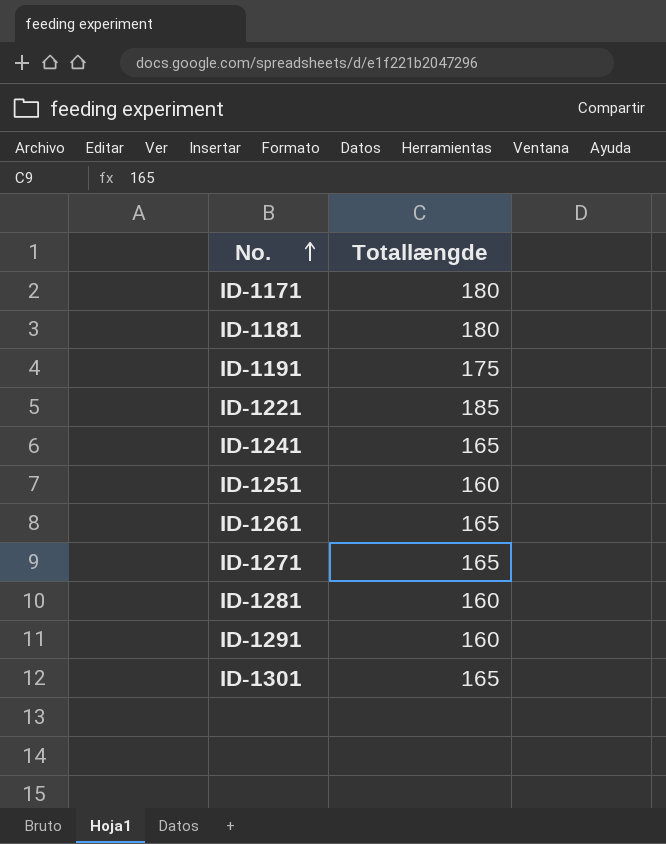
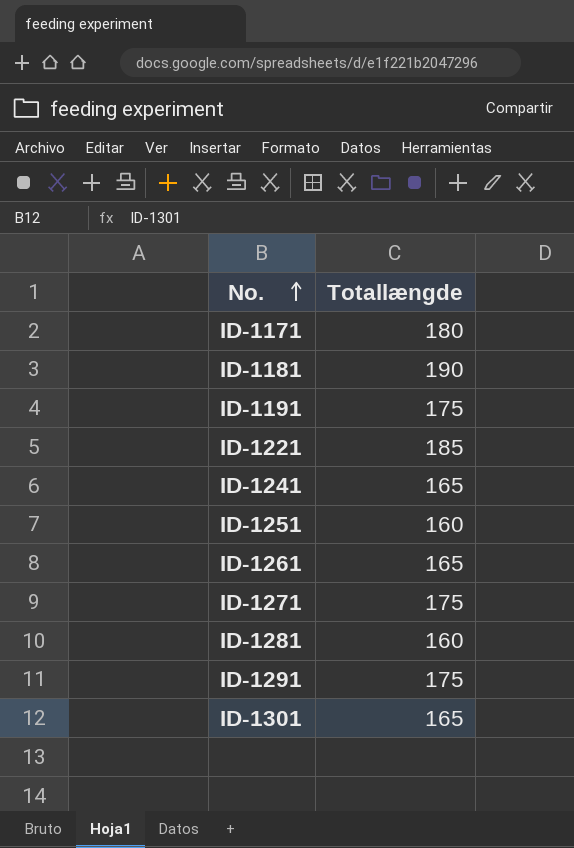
ID-1181 | Totallængde: 180 -> 190
ID-1271 | Totallængde: 165 -> 175
ID-1291 | Totallængde: 160 -> 175

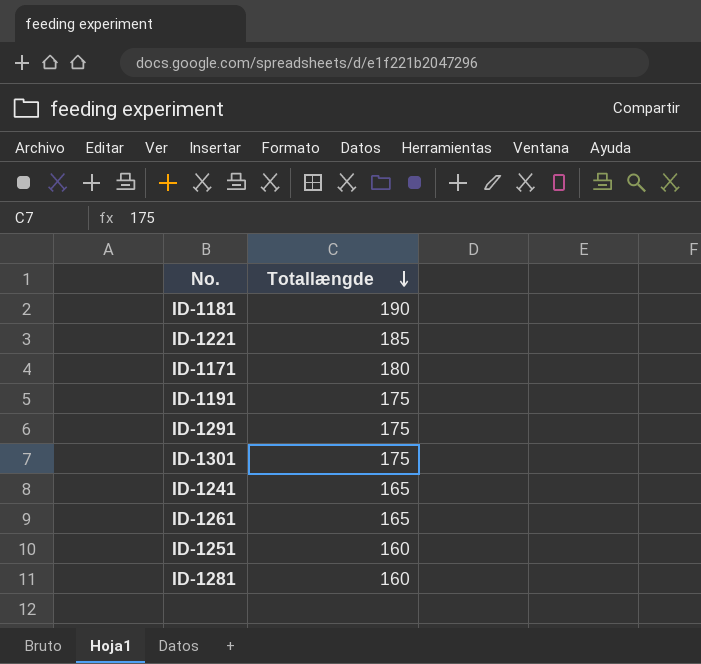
row order: No. ascending -> Totallængde descending
row ID-1271: 175 -> none
ID-1301 | Totallængde: 165 -> 175

